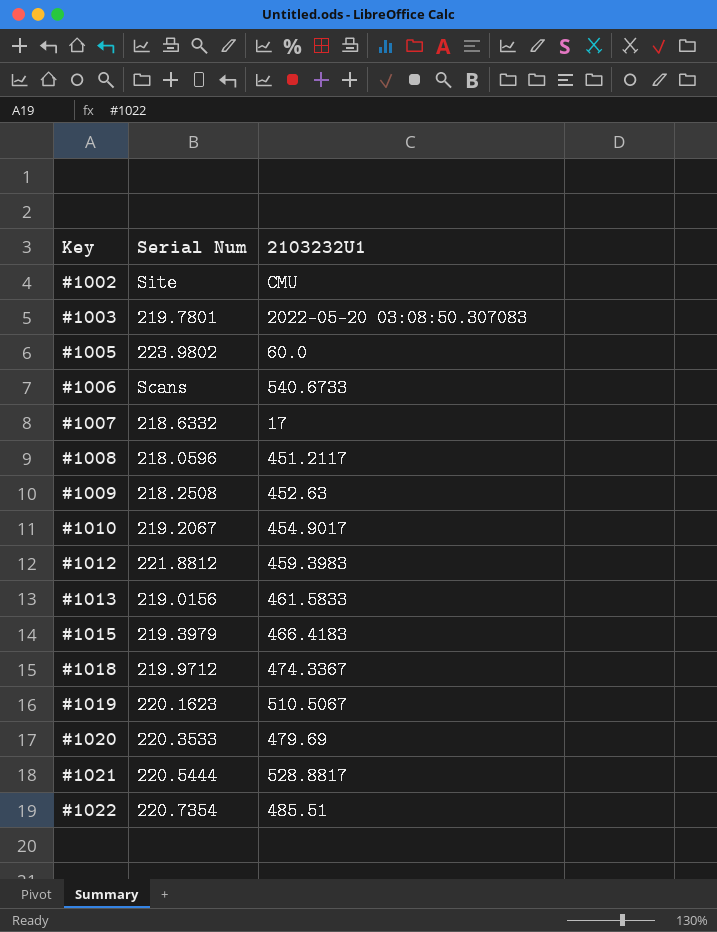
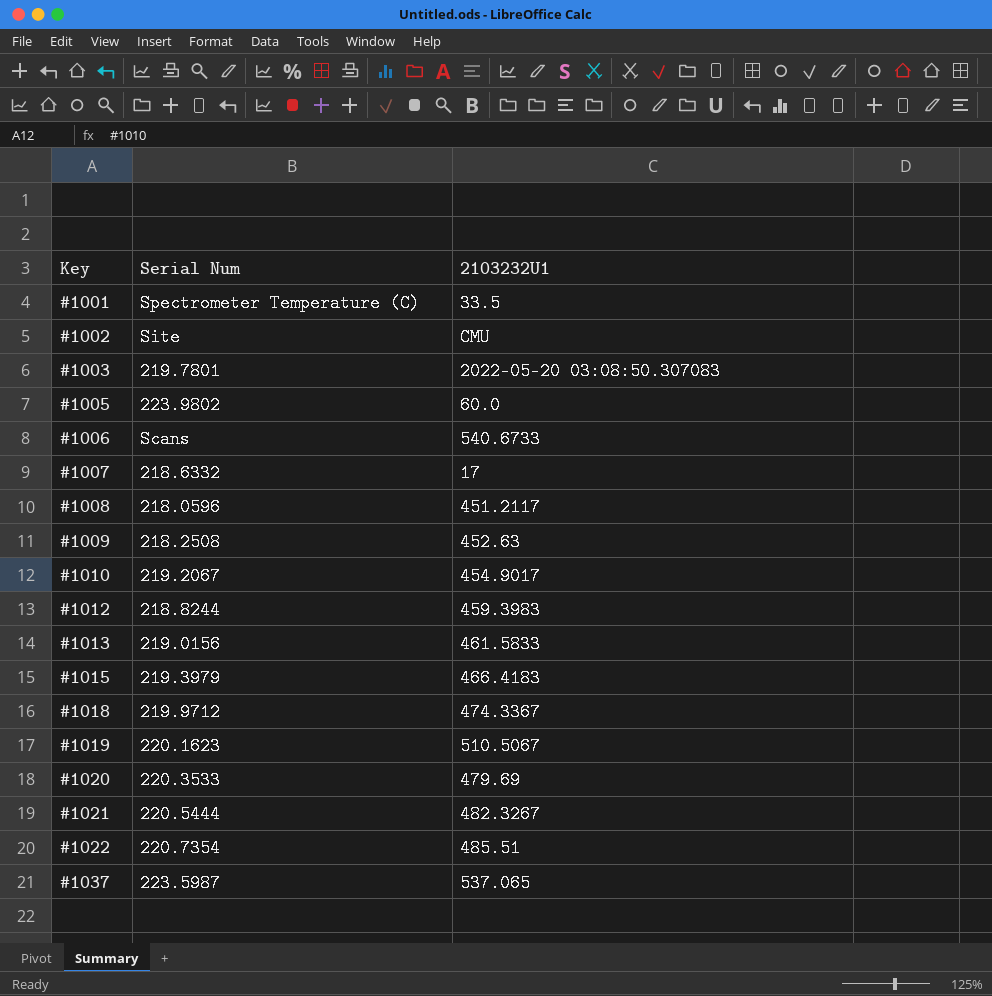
row #1001: none -> Spectrometer Temperature (C) | 33.5
#1012 | Serial Num: 221.8812 -> 218.8244
#1021 | 2103232U1: 528.8817 -> 482.3267
row #1037: none -> 223.5987 | 537.065

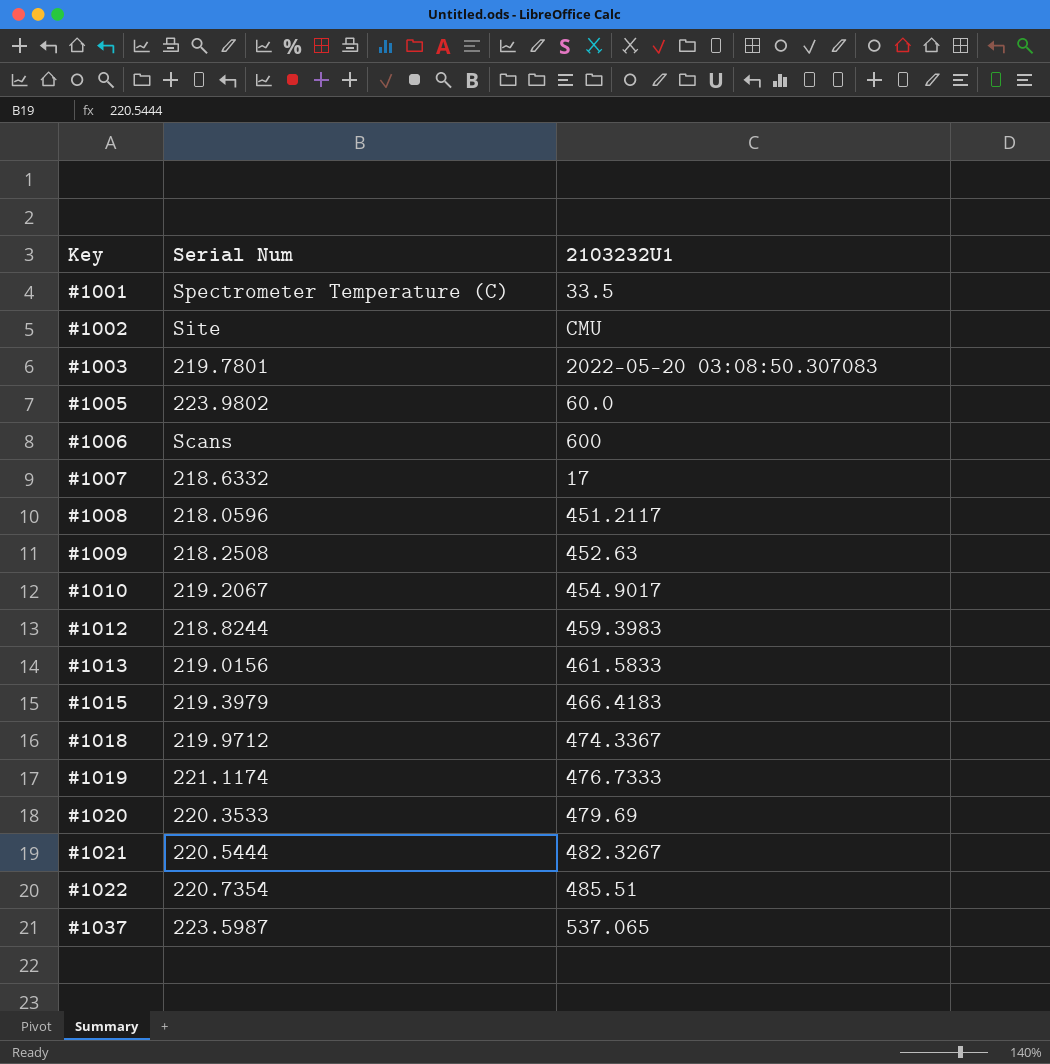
#1006 | 2103232U1: 540.6733 -> 600
#1019 | Serial Num: 220.1623 -> 221.1174
#1019 | 2103232U1: 510.5067 -> 476.7333

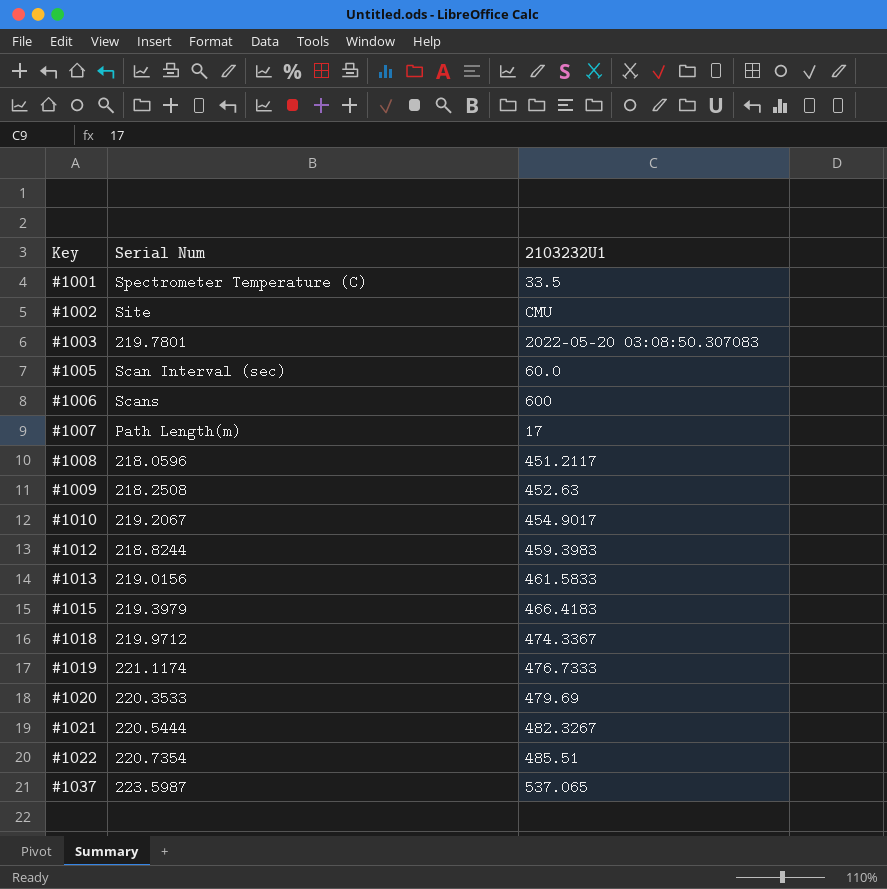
#1005 | Serial Num: 223.9802 -> Scan Interval (sec)
#1007 | Serial Num: 218.6332 -> Path Length(m)

